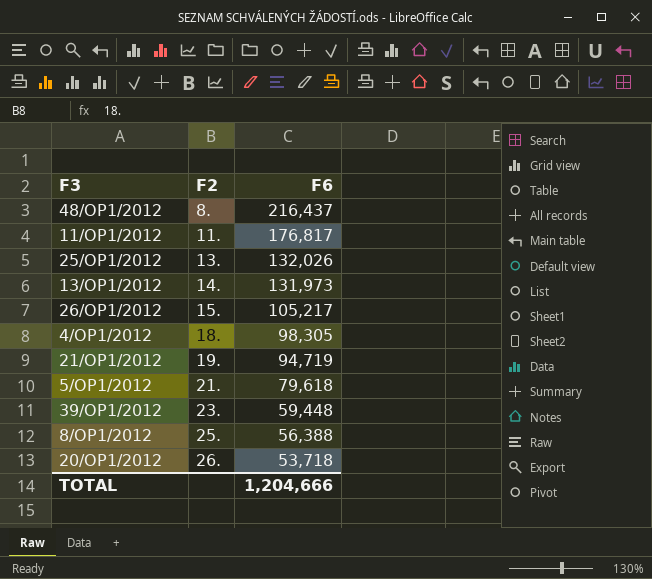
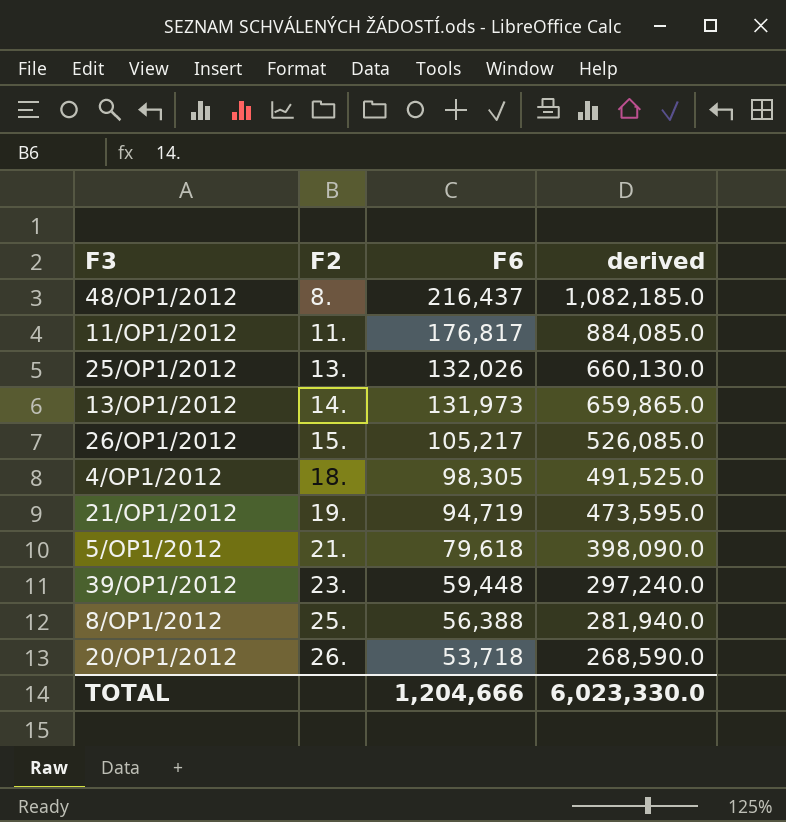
column derived | formula: none -> [F6] * 5

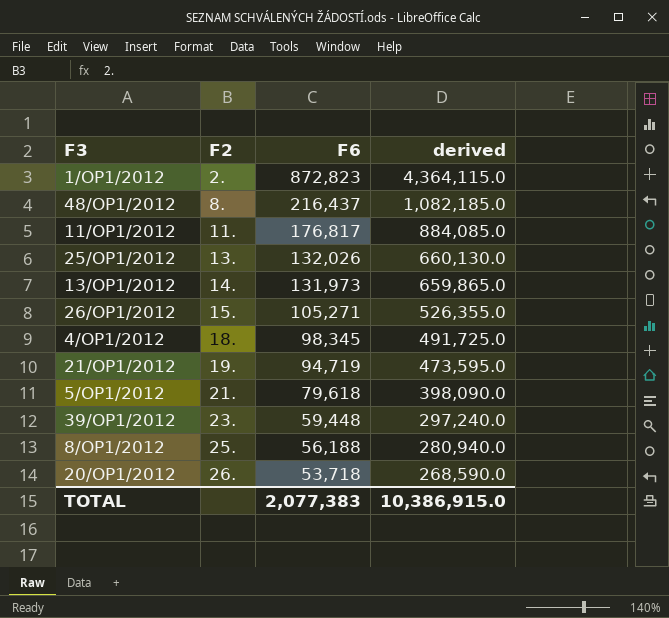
row 1/OP1/2012: none -> 2. | 872,823 | 4,364,115.0
26/OP1/2012 | F6: 105,217 -> 105,271
26/OP1/2012 | derived: 526,085.0 -> 526,355.0
4/OP1/2012 | F6: 98,305 -> 98,345
4/OP1/2012 | derived: 491,525.0 -> 491,725.0
8/OP1/2012 | F6: 56,388 -> 56,188
8/OP1/2012 | derived: 281,940.0 -> 280,940.0
TOTAL | F6: 1,204,666 -> 2,077,383
TOTAL | derived: 6,023,330.0 -> 10,386,915.0

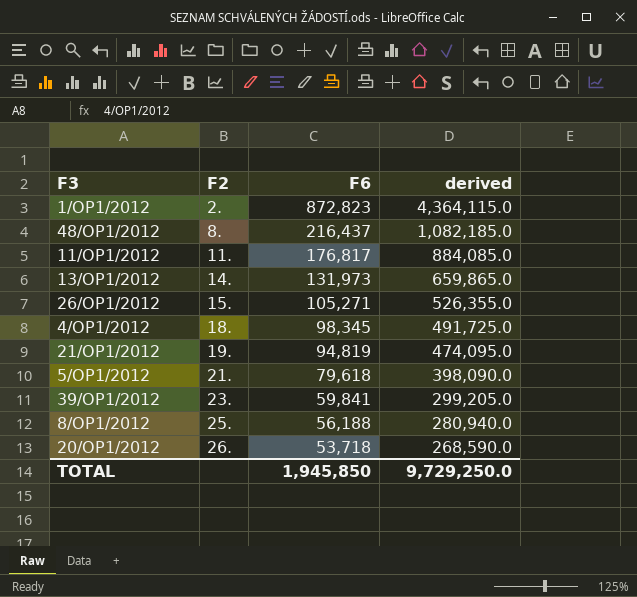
row 25/OP1/2012: 13. | 132,026 | 660,130.0 -> none
21/OP1/2012 | F6: 94,719 -> 94,819
21/OP1/2012 | derived: 473,595.0 -> 474,095.0
39/OP1/2012 | F6: 59,448 -> 59,841
39/OP1/2012 | derived: 297,240.0 -> 299,205.0
TOTAL | F6: 2,077,383 -> 1,945,850
TOTAL | derived: 10,386,915.0 -> 9,729,250.0

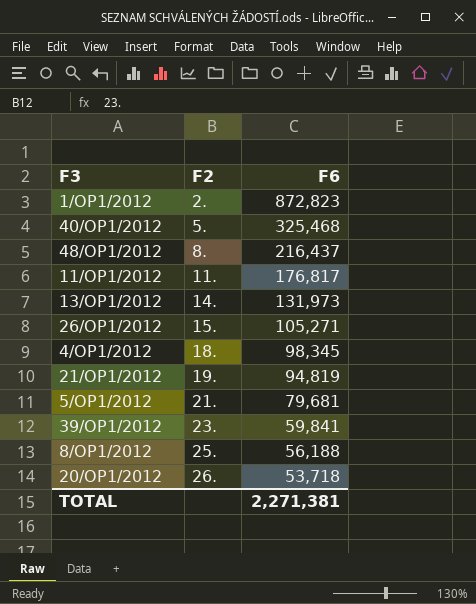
column derived | formula: [F6] * 5 -> none
row 40/OP1/2012: none -> 5. | 325,468
5/OP1/2012 | F6: 79,618 -> 79,681
TOTAL | F6: 1,945,850 -> 2,271,381

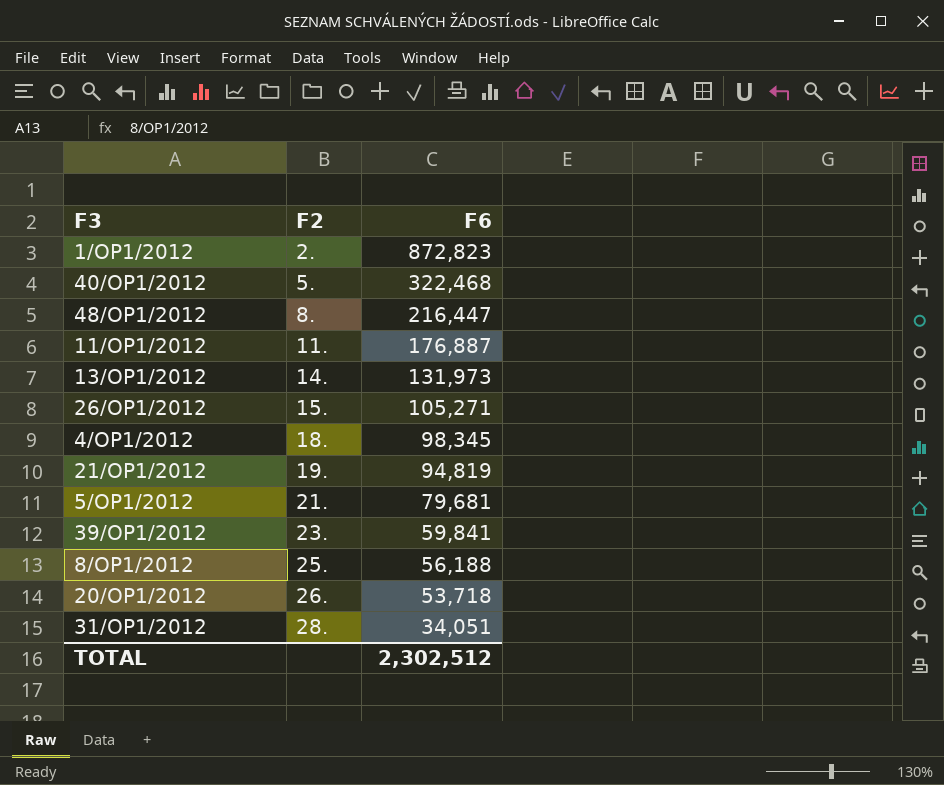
40/OP1/2012 | F6: 325,468 -> 322,468
48/OP1/2012 | F6: 216,437 -> 216,447
11/OP1/2012 | F6: 176,817 -> 176,887
row 31/OP1/2012: none -> 28. | 34,051
TOTAL | F6: 2,271,381 -> 2,302,512

